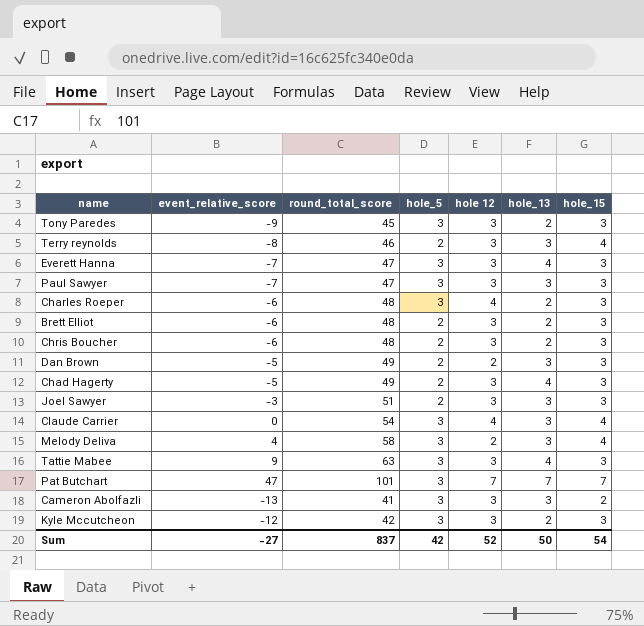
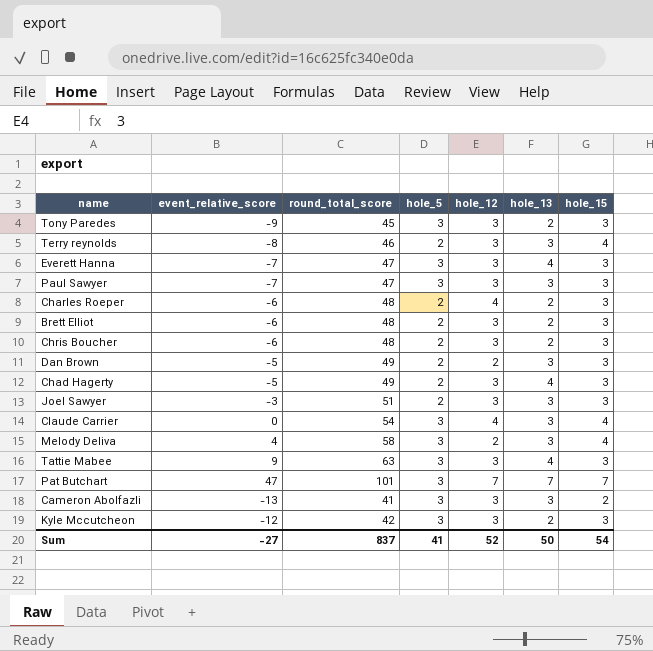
column name: hole 12 -> hole_12
Charles Roeper | hole_5: 3 -> 2
Sum | hole_5: 42 -> 41

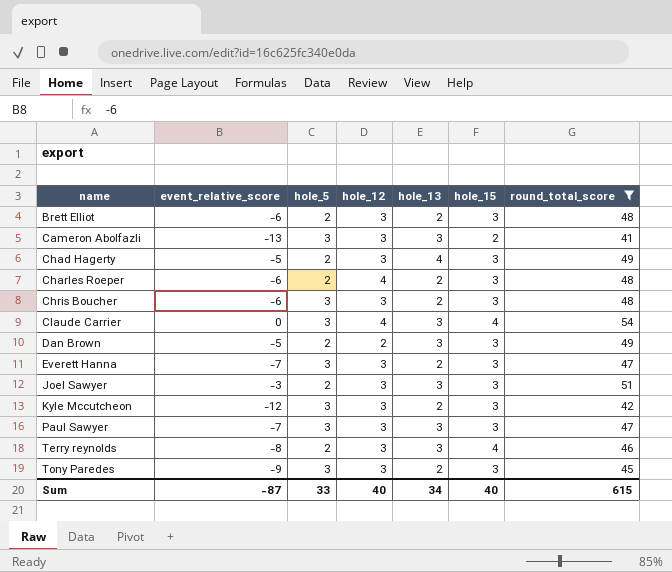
filter: none -> round_total_score <= 54
row order: none -> name ascending
column round_total_score | position: 3 -> 7
Chris Boucher | hole_5: 2 -> 3
Everett Hanna | hole_13: 4 -> 2
Sum | event_relative_score: -27 -> -87
Sum | hole_5: 41 -> 33
Sum | hole_12: 52 -> 40
Sum | hole_13: 50 -> 34
Sum | hole_15: 54 -> 40
Sum | round_total_score: 837 -> 615

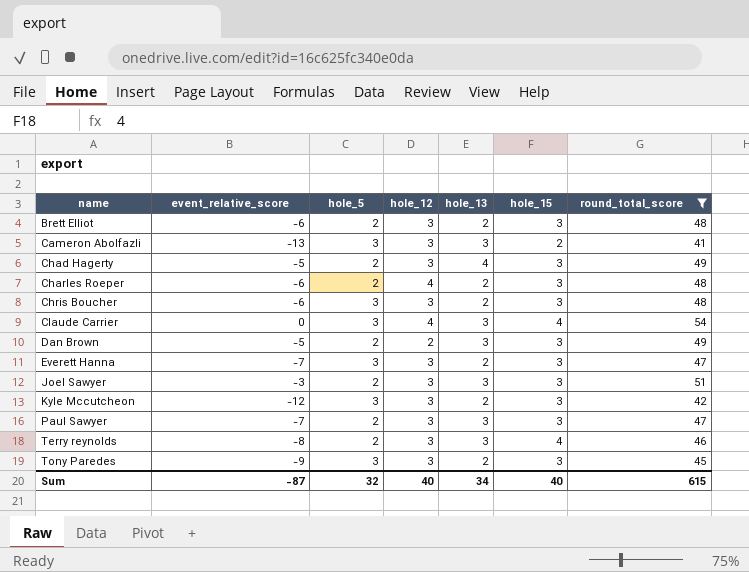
Paul Sawyer | hole_5: 3 -> 2
Sum | hole_5: 33 -> 32

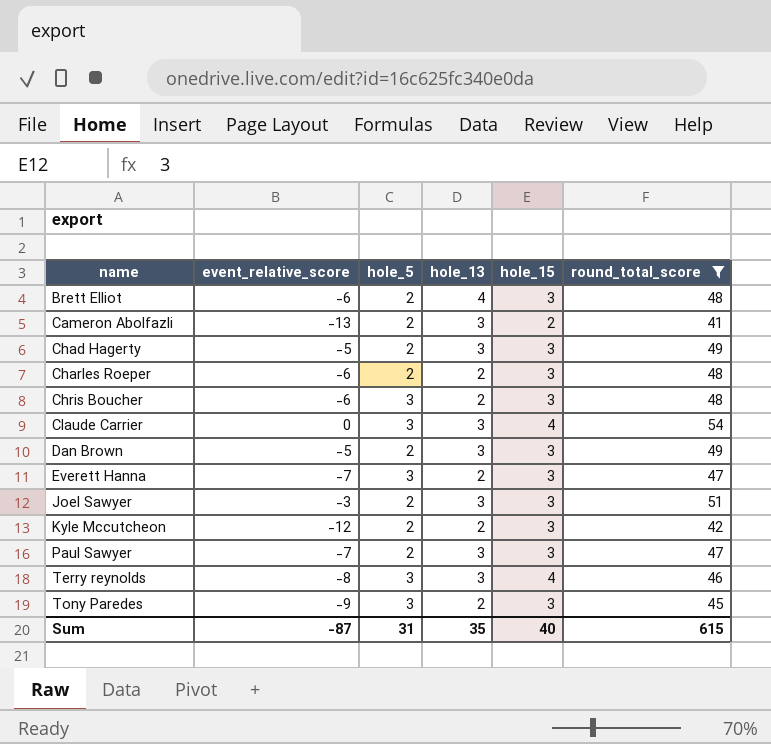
column hole_12 | position: 4 -> none
Brett Elliot | hole_13: 2 -> 4
Cameron Abolfazli | hole_5: 3 -> 2
Chad Hagerty | hole_13: 4 -> 3
Kyle Mccutcheon | hole_5: 3 -> 2
Terry reynolds | hole_5: 2 -> 3
Sum | hole_5: 32 -> 31
Sum | hole_13: 34 -> 35

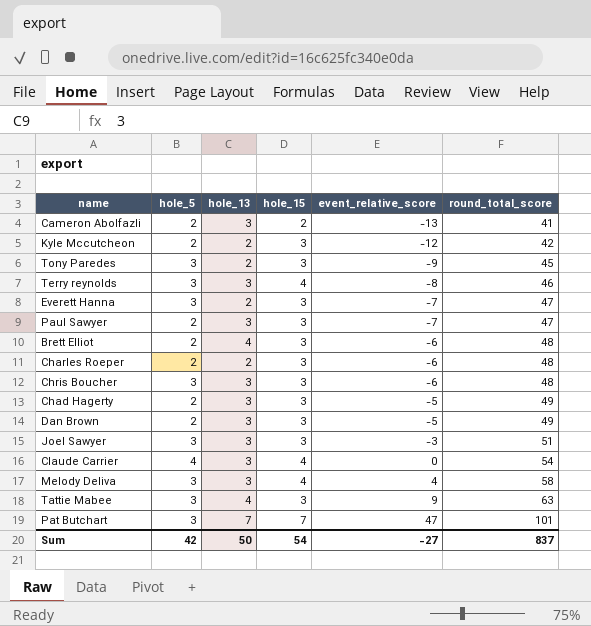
filter: round_total_score <= 54 -> none
row order: name ascending -> event_relative_score ascending
column event_relative_score | position: 2 -> 5
Chris Boucher | hole_13: 2 -> 3
Joel Sawyer | hole_5: 2 -> 3
Claude Carrier | hole_5: 3 -> 4
Sum | hole_5: 31 -> 42
Sum | hole_13: 35 -> 50
Sum | hole_15: 40 -> 54
Sum | event_relative_score: -87 -> -27
Sum | round_total_score: 615 -> 837

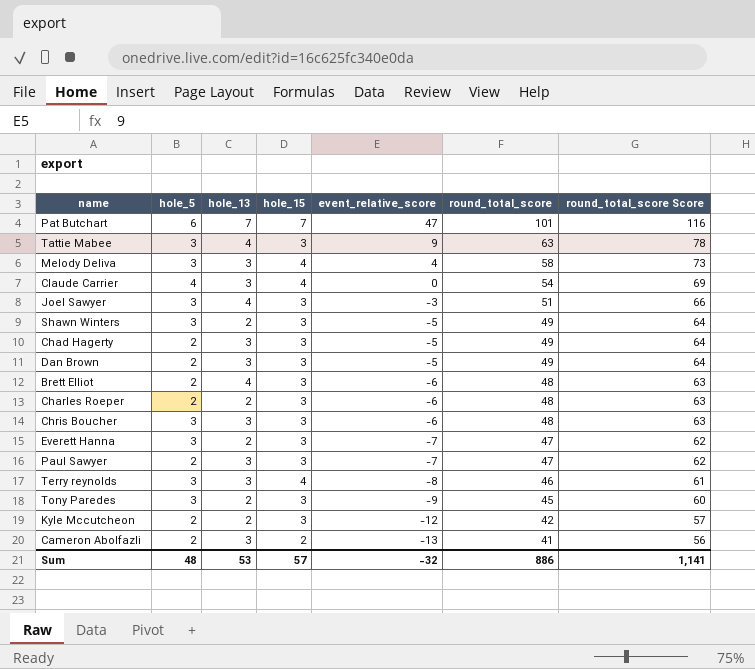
row order: event_relative_score ascending -> event_relative_score descending
column round_total_score Score | formula: none -> [round_total_score] + 15
Pat Butchart | hole_5: 3 -> 6
Joel Sawyer | hole_13: 3 -> 4
row Shawn Winters: none -> 3 | 2 | 3 | -5 | 49 | 64
Sum | hole_5: 42 -> 48
Sum | hole_13: 50 -> 53
Sum | hole_15: 54 -> 57
Sum | event_relative_score: -27 -> -32
Sum | round_total_score: 837 -> 886

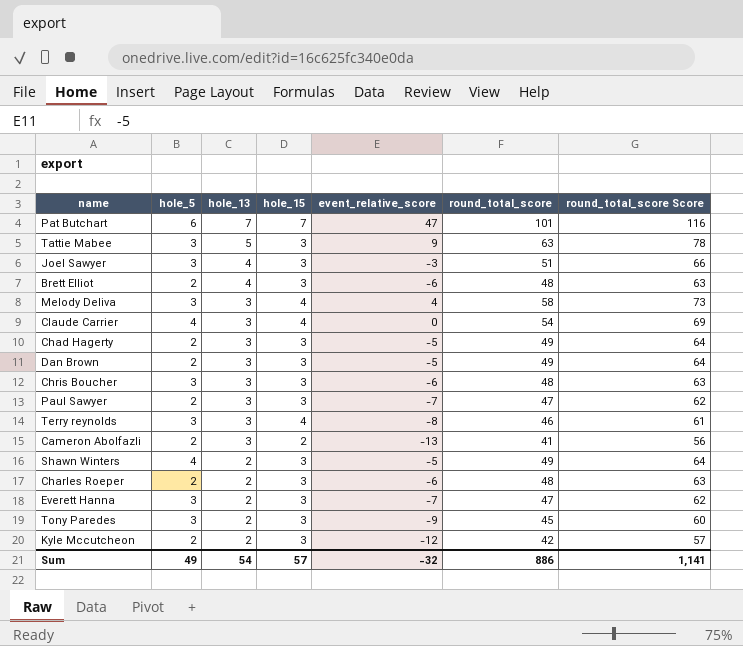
row order: event_relative_score descending -> hole_13 descending
Tattie Mabee | hole_13: 4 -> 5
Shawn Winters | hole_5: 3 -> 4
Sum | hole_5: 48 -> 49
Sum | hole_13: 53 -> 54

